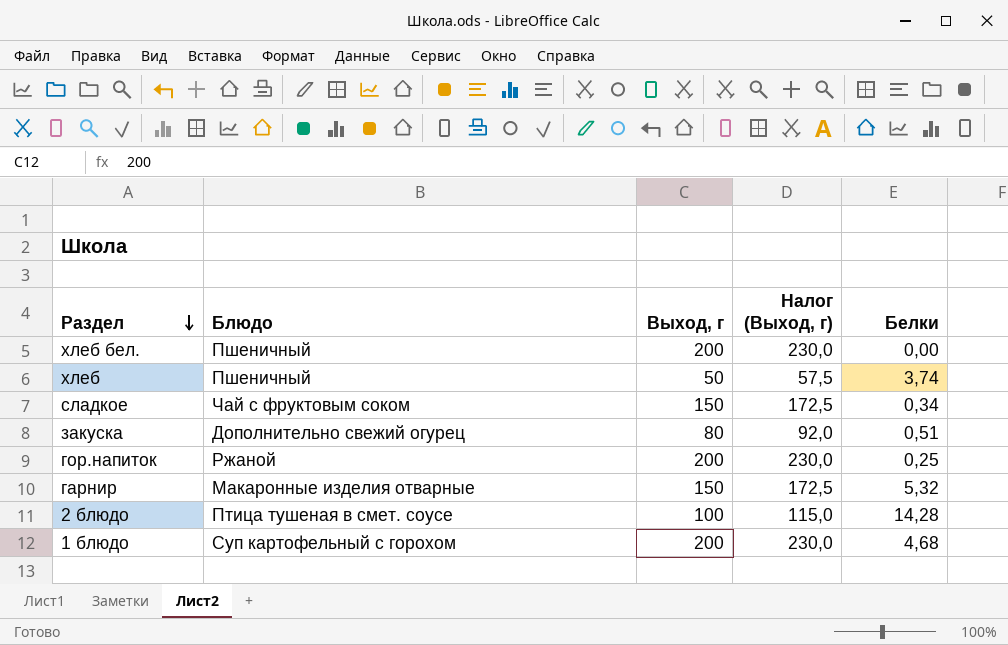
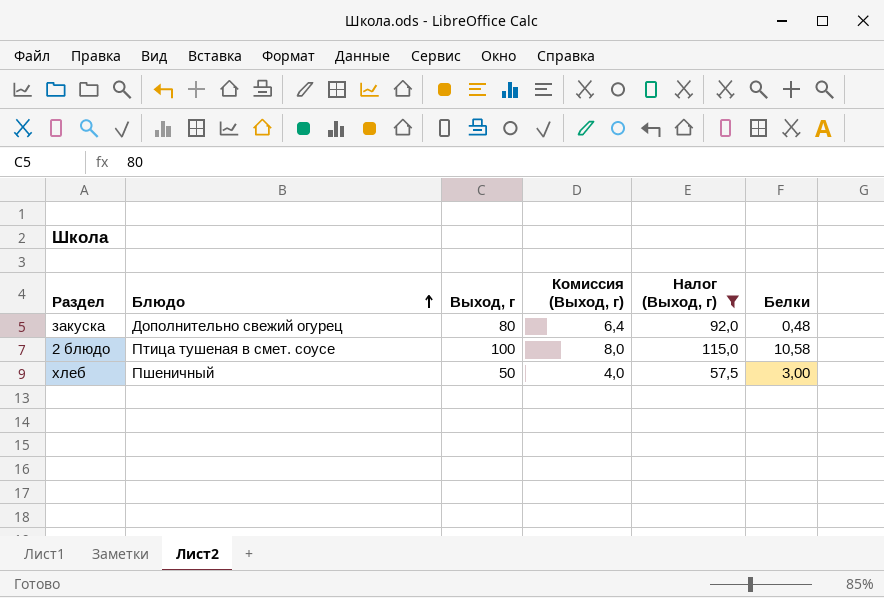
filter: none -> Налог (Выход, г) <= 115,0
row order: Раздел descending -> Блюдо ascending
column Комиссия (Выход, г) | formula: none -> [Выход, г] * 0,08
закуска | Белки: 0,51 -> 0,48
2 блюдо | Белки: 14,28 -> 10,58
хлеб | Белки: 3,74 -> 3,00

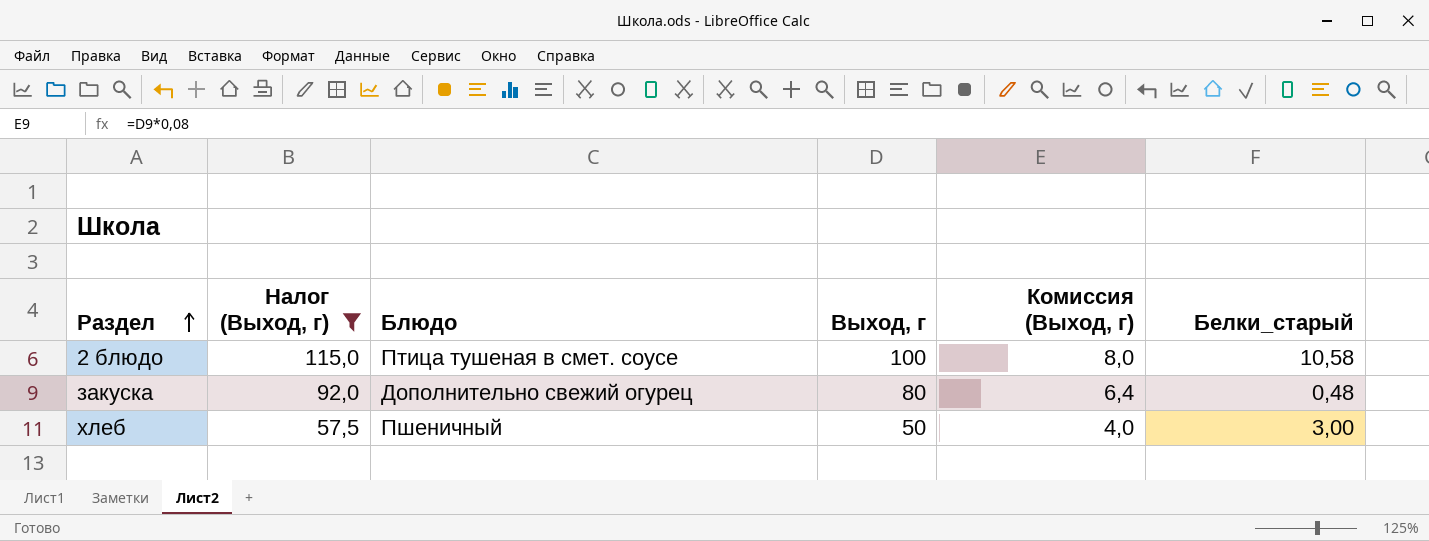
row order: Блюдо ascending -> Раздел ascending
column Налог (Выход, г) | position: 5 -> 2
column name: Белки -> Белки_старый

